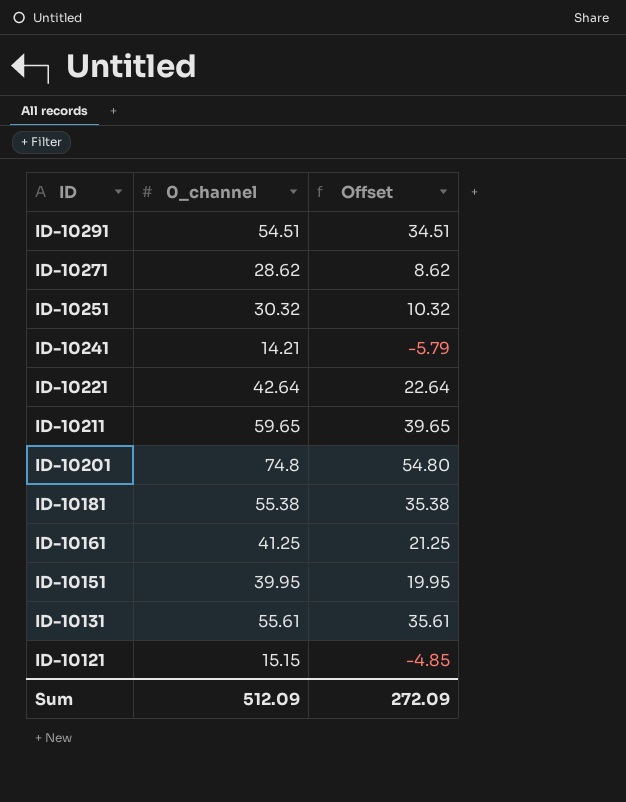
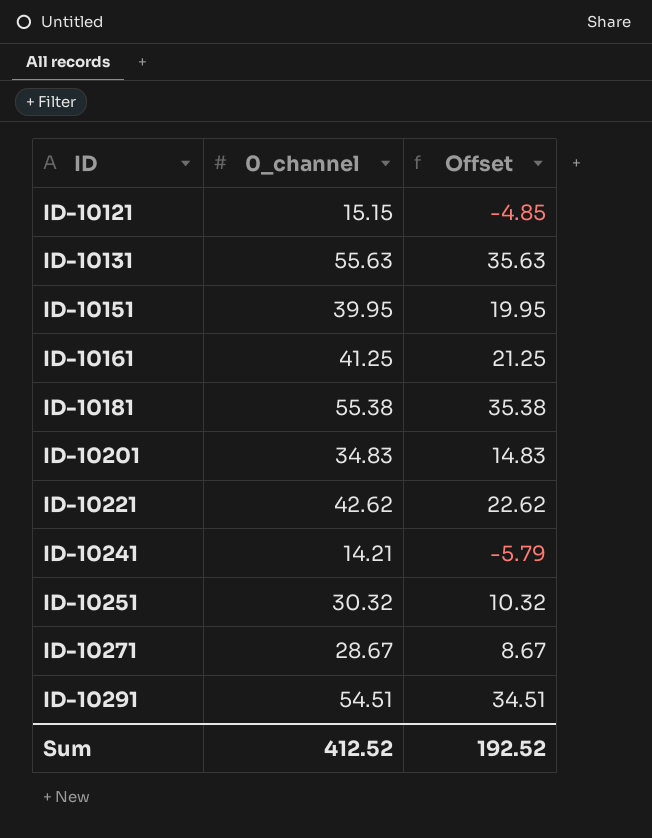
row order: ID descending -> ID ascending
row ID-10211: 59.65 | 39.65 -> none
ID-10131 | 0_channel: 55.61 -> 55.63
ID-10131 | Offset: 35.61 -> 35.63
ID-10201 | 0_channel: 74.8 -> 34.83
ID-10201 | Offset: 54.80 -> 14.83
ID-10221 | 0_channel: 42.64 -> 42.62
ID-10221 | Offset: 22.64 -> 22.62
ID-10271 | 0_channel: 28.62 -> 28.67
ID-10271 | Offset: 8.62 -> 8.67
Sum | 0_channel: 512.09 -> 412.52
Sum | Offset: 272.09 -> 192.52

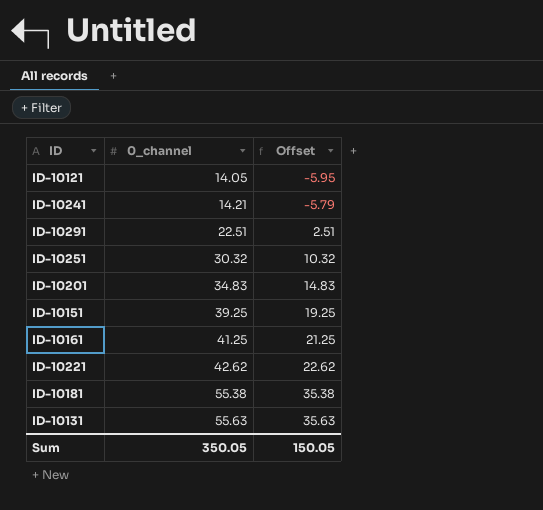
row order: ID ascending -> 0_channel ascending
row ID-10271: 28.67 | 8.67 -> none
ID-10121 | 0_channel: 15.15 -> 14.05
ID-10121 | Offset: -4.85 -> -5.95
ID-10291 | 0_channel: 54.51 -> 22.51
ID-10291 | Offset: 34.51 -> 2.51
ID-10151 | 0_channel: 39.95 -> 39.25
ID-10151 | Offset: 19.95 -> 19.25
Sum | 0_channel: 412.52 -> 350.05
Sum | Offset: 192.52 -> 150.05

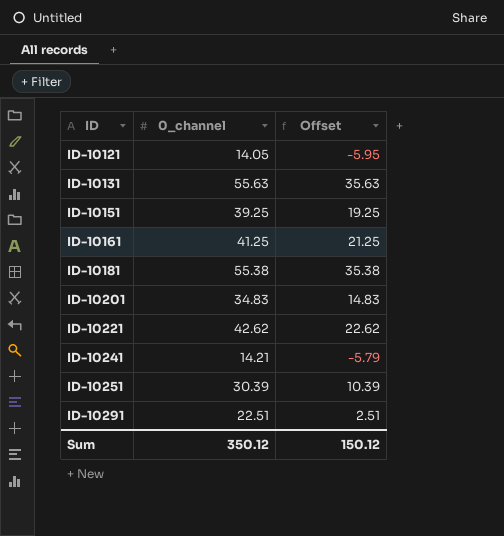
row order: 0_channel ascending -> ID ascending
ID-10251 | 0_channel: 30.32 -> 30.39
ID-10251 | Offset: 10.32 -> 10.39
Sum | 0_channel: 350.05 -> 350.12
Sum | Offset: 150.05 -> 150.12

